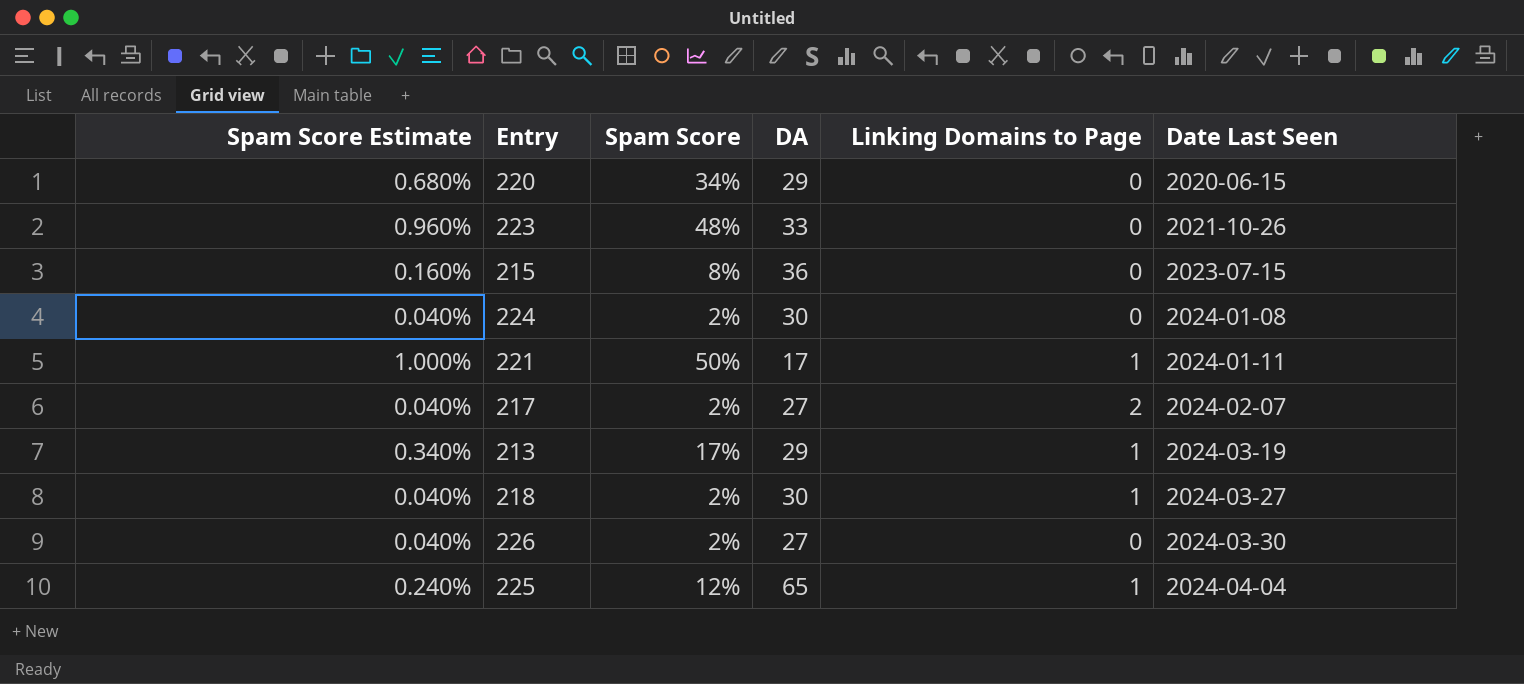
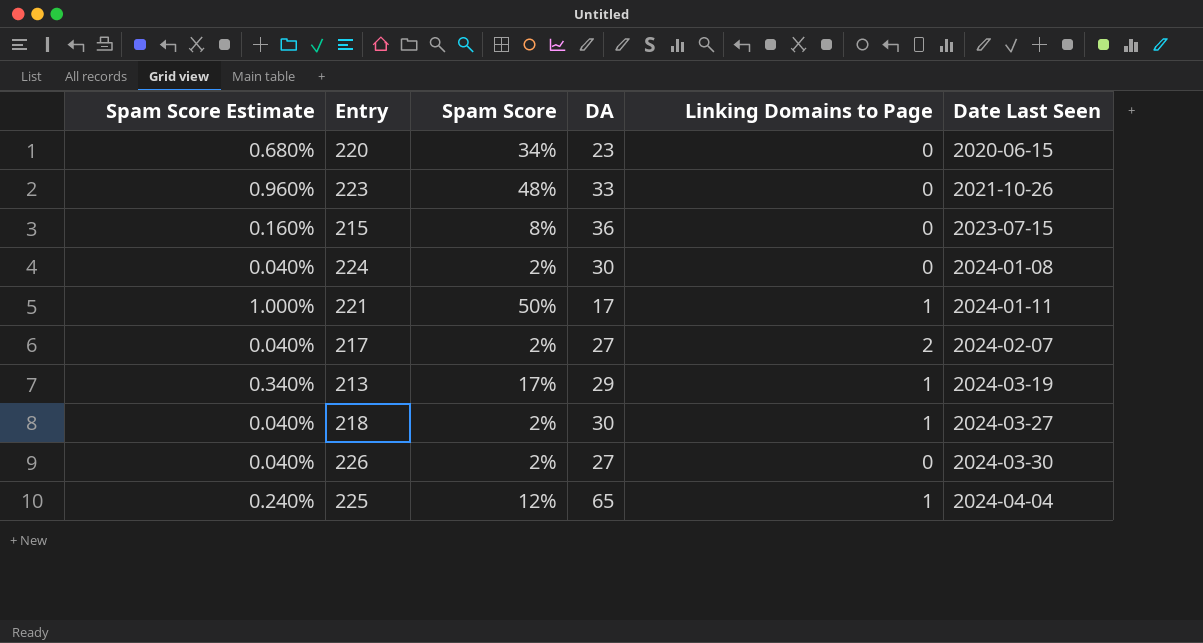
220 | DA: 29 -> 23

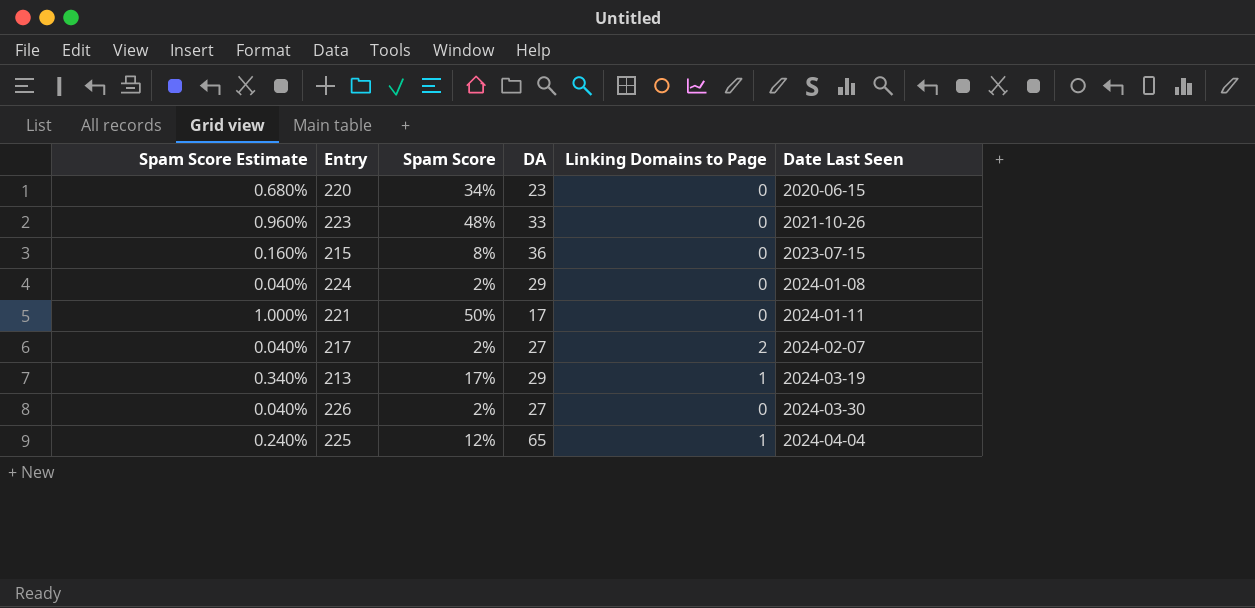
row 218: 0.040% | 2% | 30 | 1 | 2024-03-27 -> none
224 | DA: 30 -> 29
221 | Linking Domains to Page: 1 -> 0

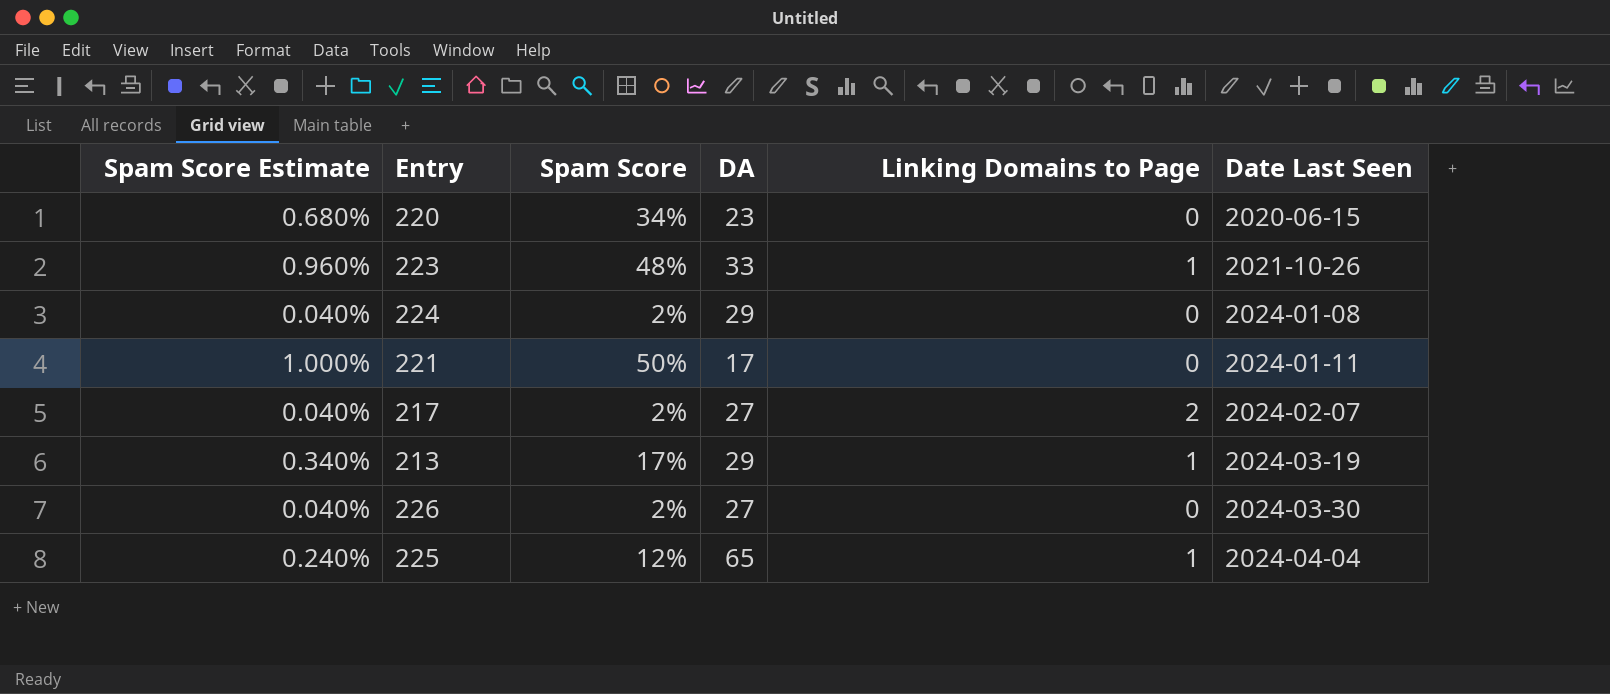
row 215: 0.160% | 8% | 36 | 0 | 2023-07-15 -> none
223 | Linking Domains to Page: 0 -> 1

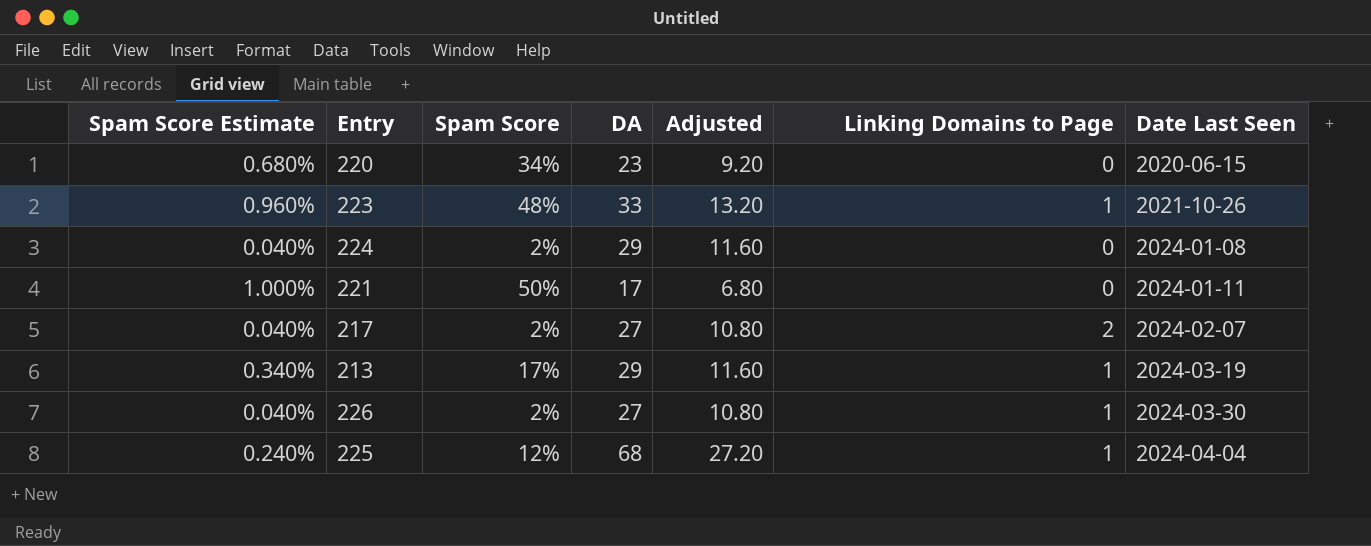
column Adjusted | formula: none -> [DA] * 0.4
226 | Linking Domains to Page: 0 -> 1
225 | DA: 65 -> 68

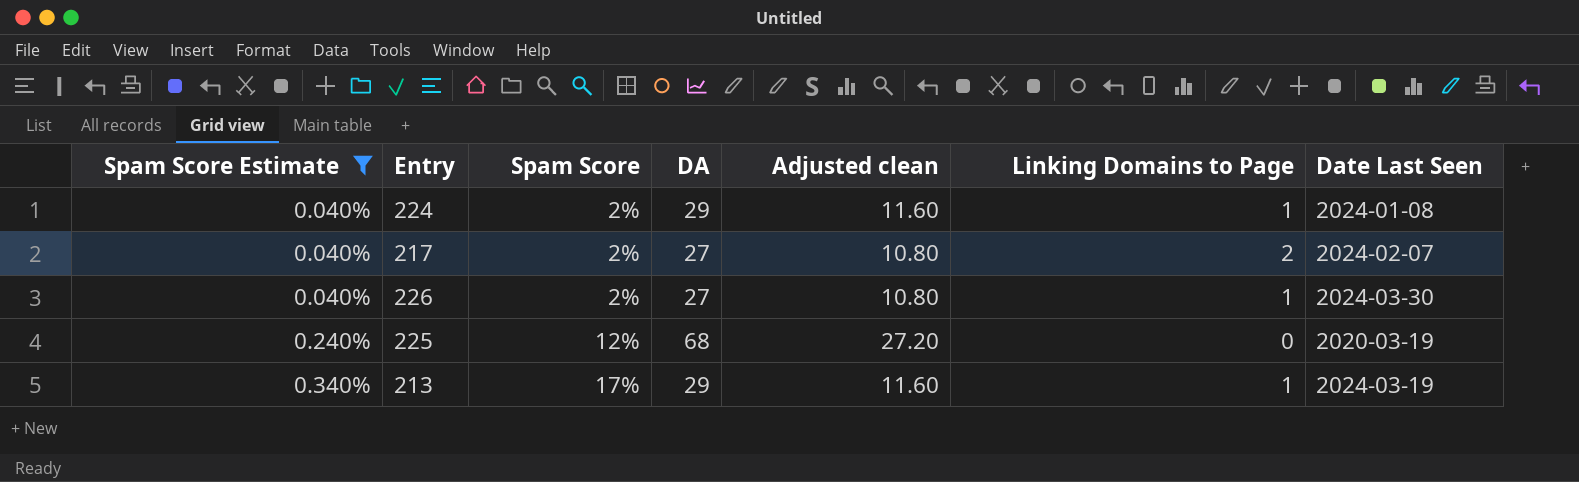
filter: none -> Spam Score Estimate <= 0.340%
row order: Date Last Seen ascending -> Spam Score Estimate ascending
column name: Adjusted -> Adjusted clean
224 | Linking Domains to Page: 0 -> 1
225 | Linking Domains to Page: 1 -> 0
225 | Date Last Seen: 2024-04-04 -> 2020-03-19

